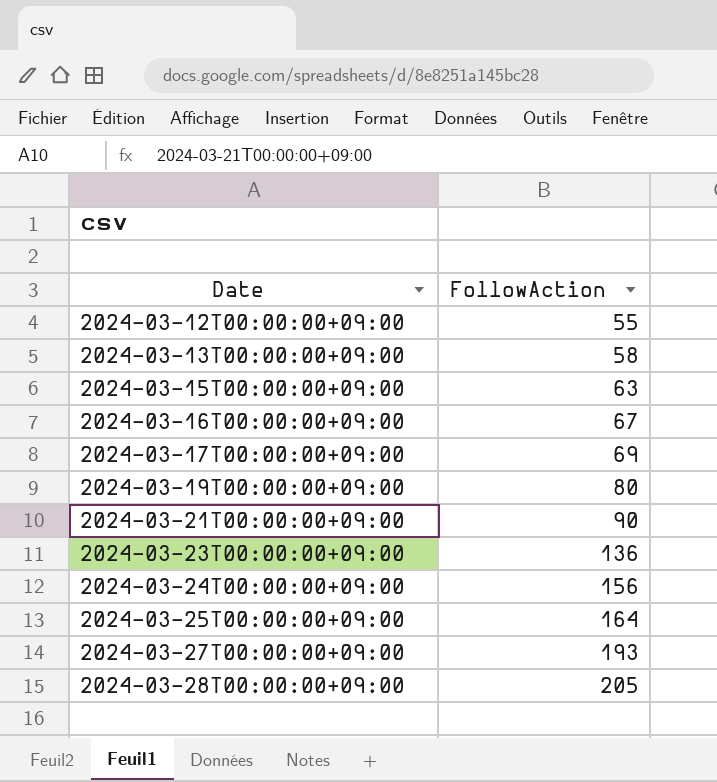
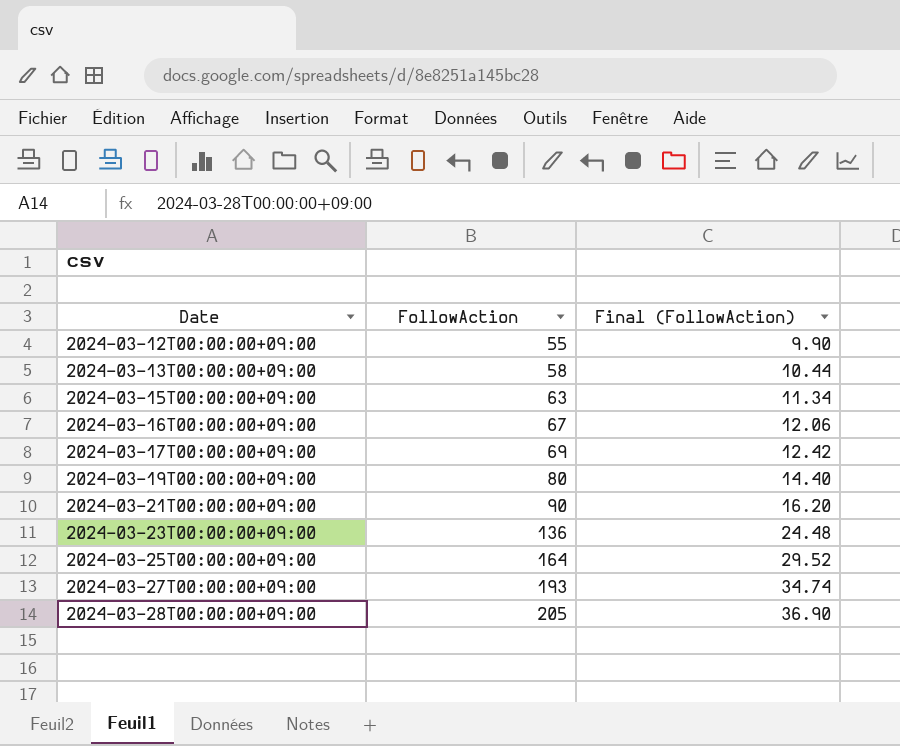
column Final (FollowAction) | formula: none -> [FollowAction] * 0.18
row 2024-03-24T00:00:00+09:00: 156 -> none

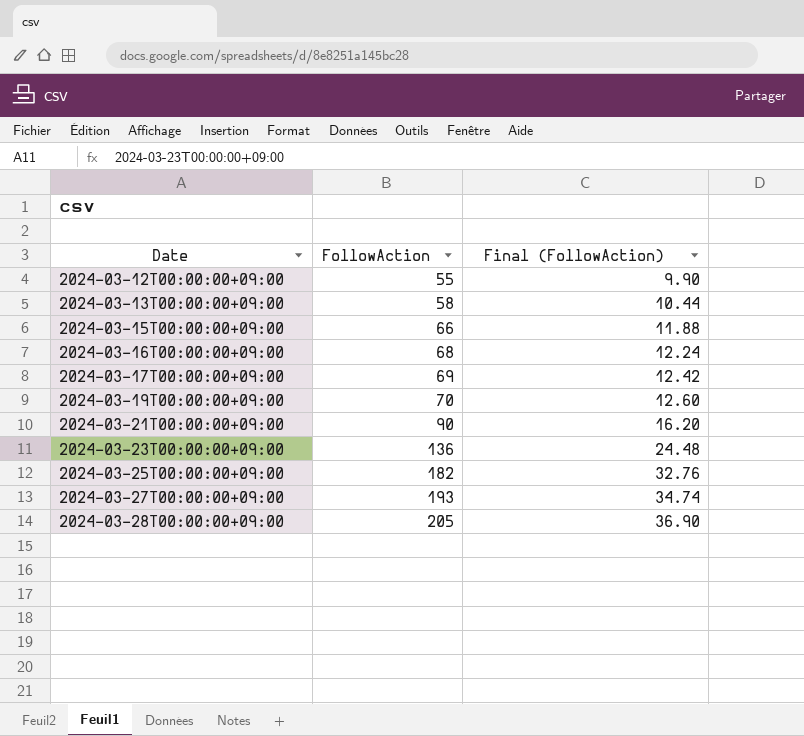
2024-03-15T00:00:00+09:00 | FollowAction: 63 -> 66
2024-03-15T00:00:00+09:00 | Final (FollowAction): 11.34 -> 11.88
2024-03-16T00:00:00+09:00 | FollowAction: 67 -> 68
2024-03-16T00:00:00+09:00 | Final (FollowAction): 12.06 -> 12.24
2024-03-19T00:00:00+09:00 | FollowAction: 80 -> 70
2024-03-19T00:00:00+09:00 | Final (FollowAction): 14.40 -> 12.60
2024-03-25T00:00:00+09:00 | FollowAction: 164 -> 182
2024-03-25T00:00:00+09:00 | Final (FollowAction): 29.52 -> 32.76

